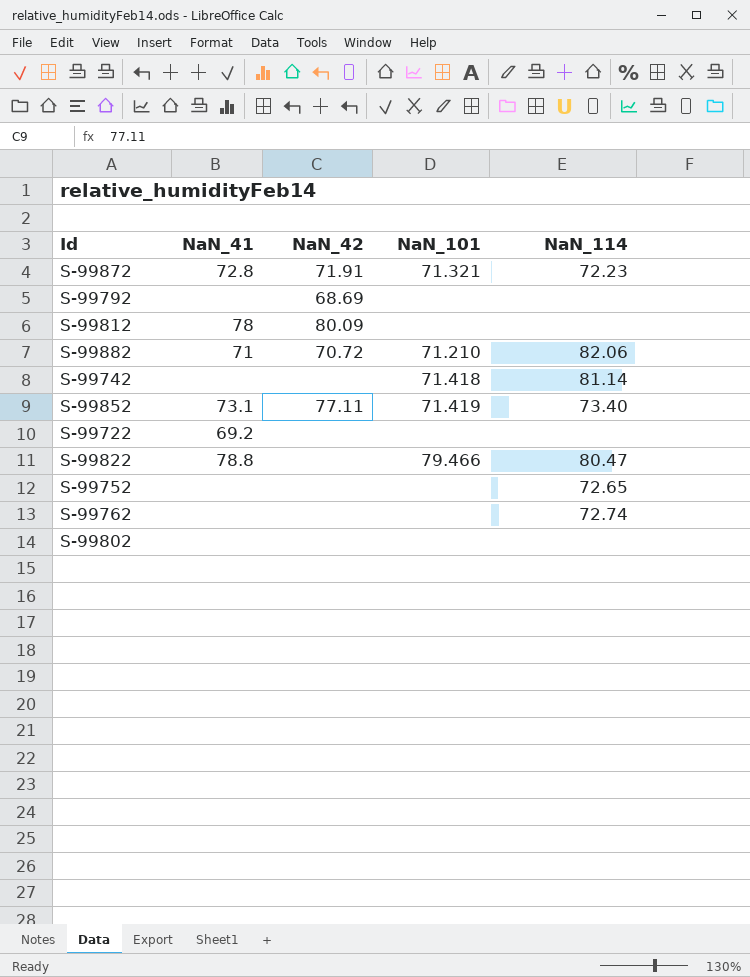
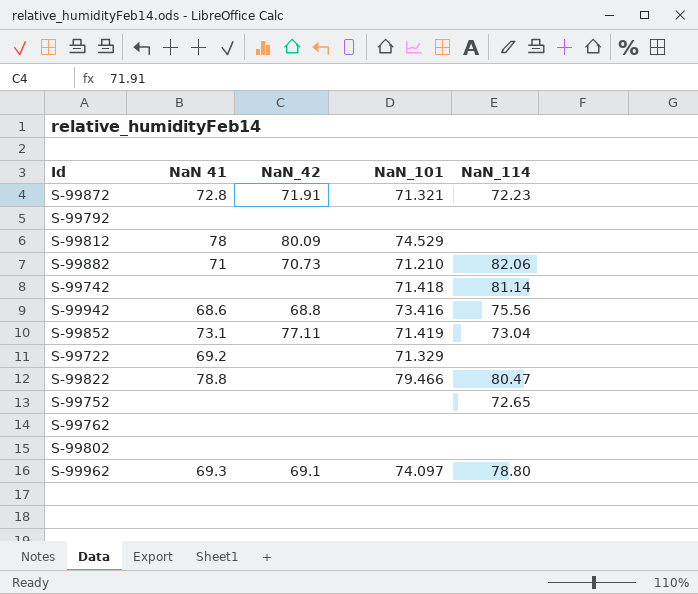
column name: NaN_41 -> NaN 41
S-99792 | NaN_42: 68.69 -> none
S-99812 | NaN_101: none -> 74.529
S-99882 | NaN_42: 70.72 -> 70.73
row S-99942: none -> 68.6 | 68.8 | 73.416 | 75.56
S-99852 | NaN_114: 73.40 -> 73.04
S-99722 | NaN_101: none -> 71.329
S-99762 | NaN_114: 72.74 -> none
row S-99962: none -> 69.3 | 69.1 | 74.097 | 78.80

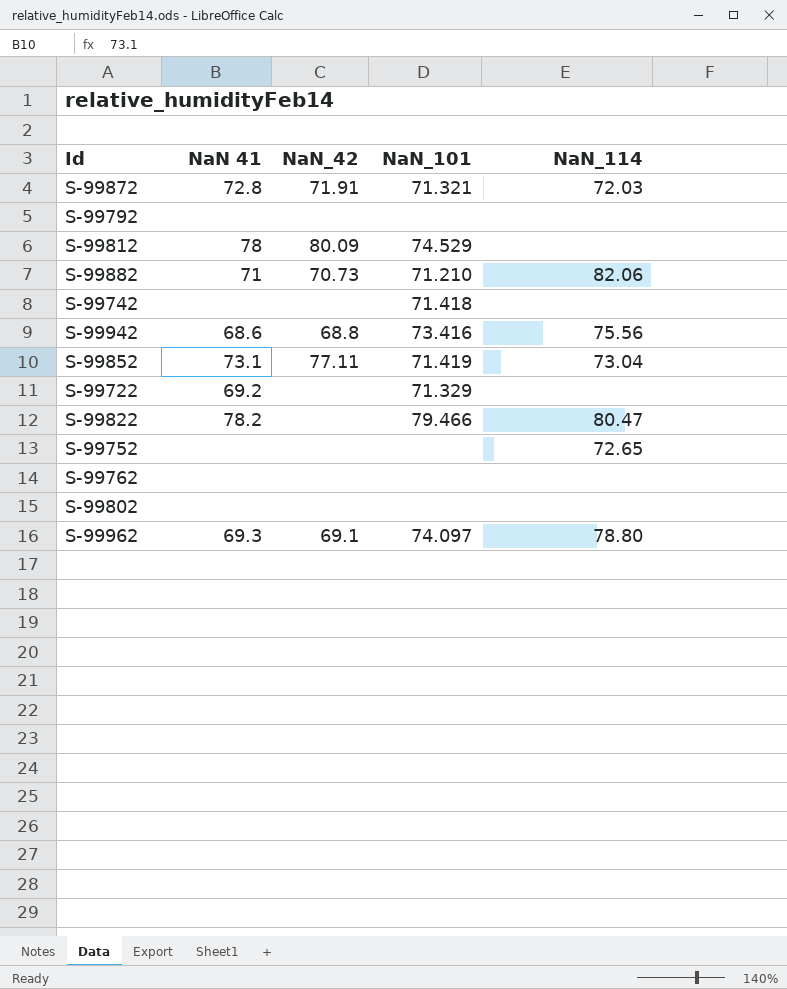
S-99872 | NaN_114: 72.23 -> 72.03
S-99742 | NaN_114: 81.14 -> none
S-99822 | NaN 41: 78.8 -> 78.2

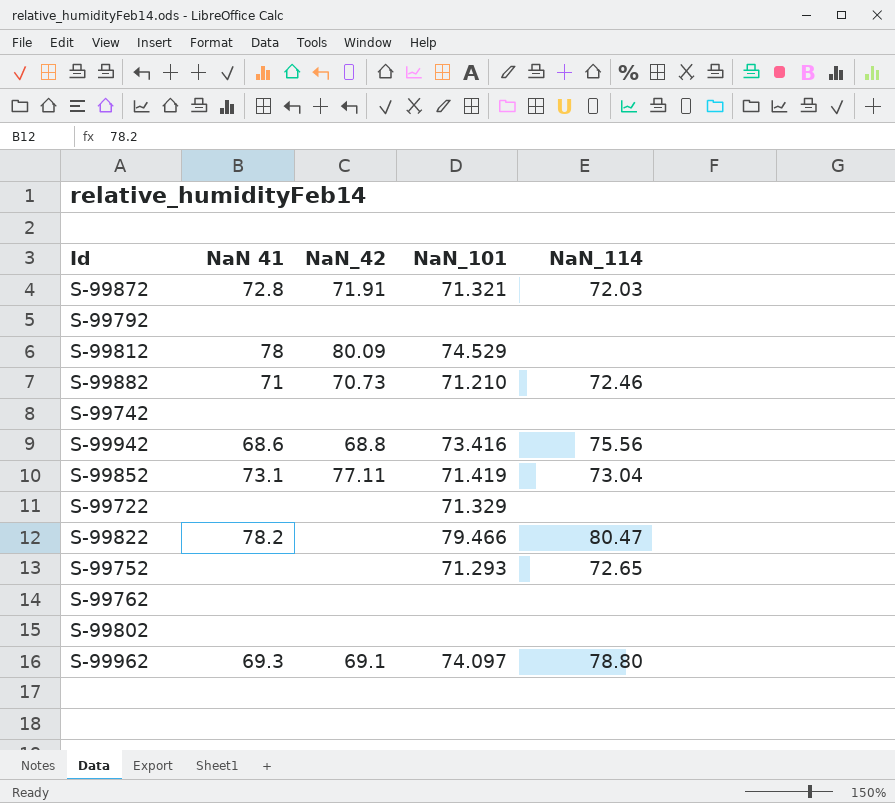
S-99882 | NaN_114: 82.06 -> 72.46
S-99742 | NaN_101: 71.418 -> none
S-99722 | NaN 41: 69.2 -> none
S-99752 | NaN_101: none -> 71.293

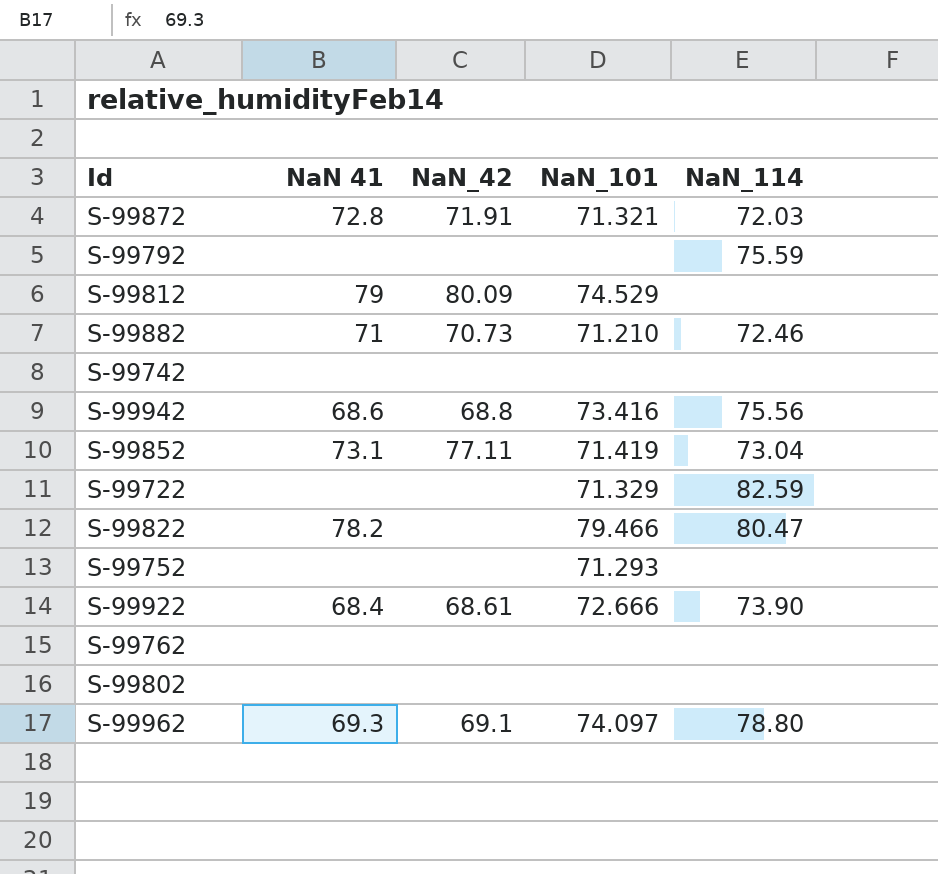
S-99792 | NaN_114: none -> 75.59
S-99812 | NaN 41: 78 -> 79
S-99722 | NaN_114: none -> 82.59
S-99752 | NaN_114: 72.65 -> none
row S-99922: none -> 68.4 | 68.61 | 72.666 | 73.90

